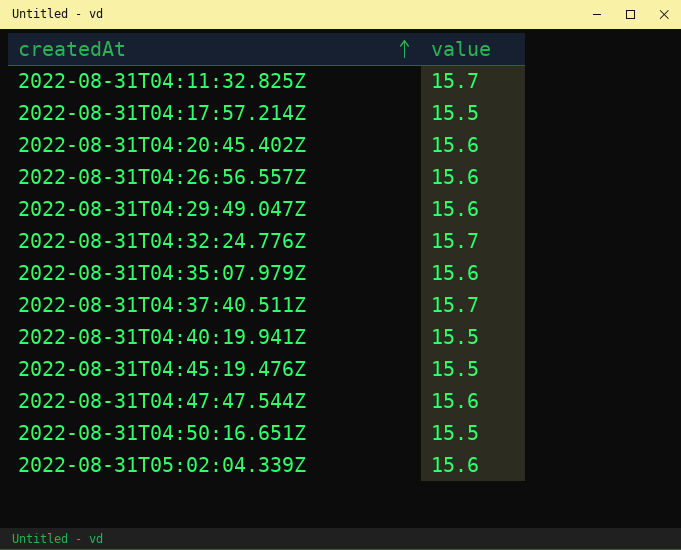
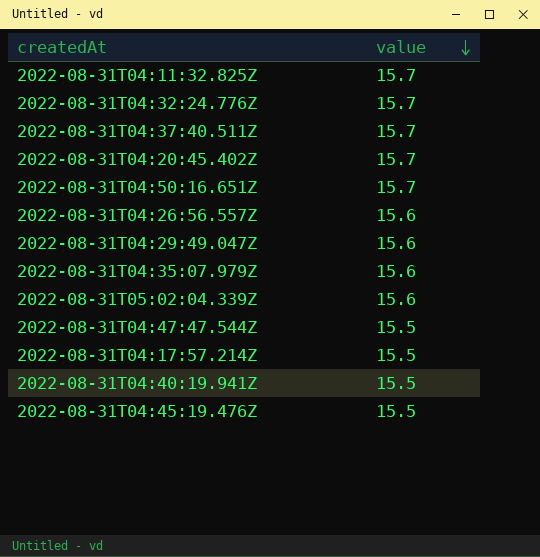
row order: createdAt ascending -> value descending
2022-08-31T04:20:45.402Z | value: 15.6 -> 15.7
2022-08-31T04:50:16.651Z | value: 15.5 -> 15.7
2022-08-31T04:47:47.544Z | value: 15.6 -> 15.5

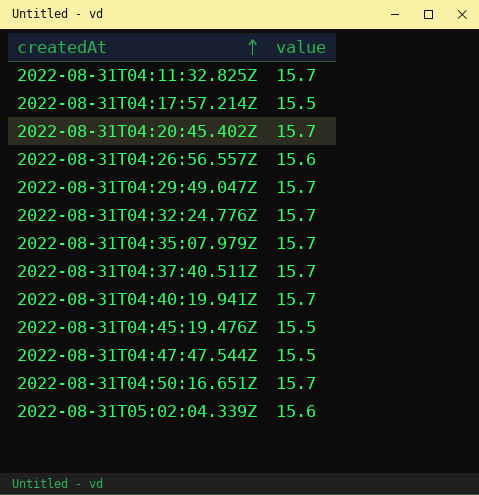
row order: value descending -> createdAt ascending
2022-08-31T04:29:49.047Z | value: 15.6 -> 15.7
2022-08-31T04:35:07.979Z | value: 15.6 -> 15.7
2022-08-31T04:40:19.941Z | value: 15.5 -> 15.7

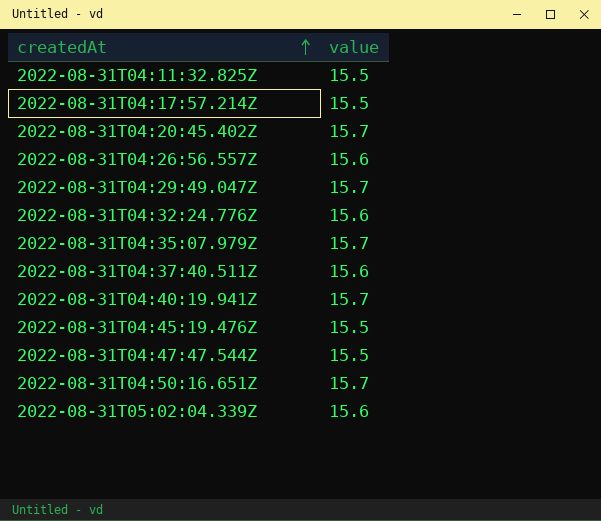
2022-08-31T04:11:32.825Z | value: 15.7 -> 15.5
2022-08-31T04:32:24.776Z | value: 15.7 -> 15.6
2022-08-31T04:37:40.511Z | value: 15.7 -> 15.6

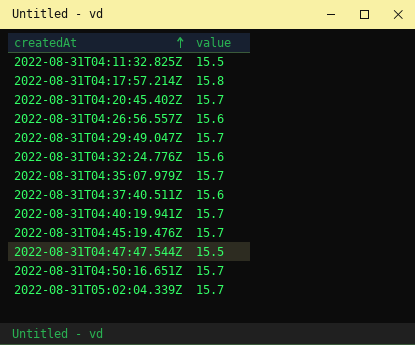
2022-08-31T04:17:57.214Z | value: 15.5 -> 15.8
2022-08-31T04:45:19.476Z | value: 15.5 -> 15.7
2022-08-31T05:02:04.339Z | value: 15.6 -> 15.7

